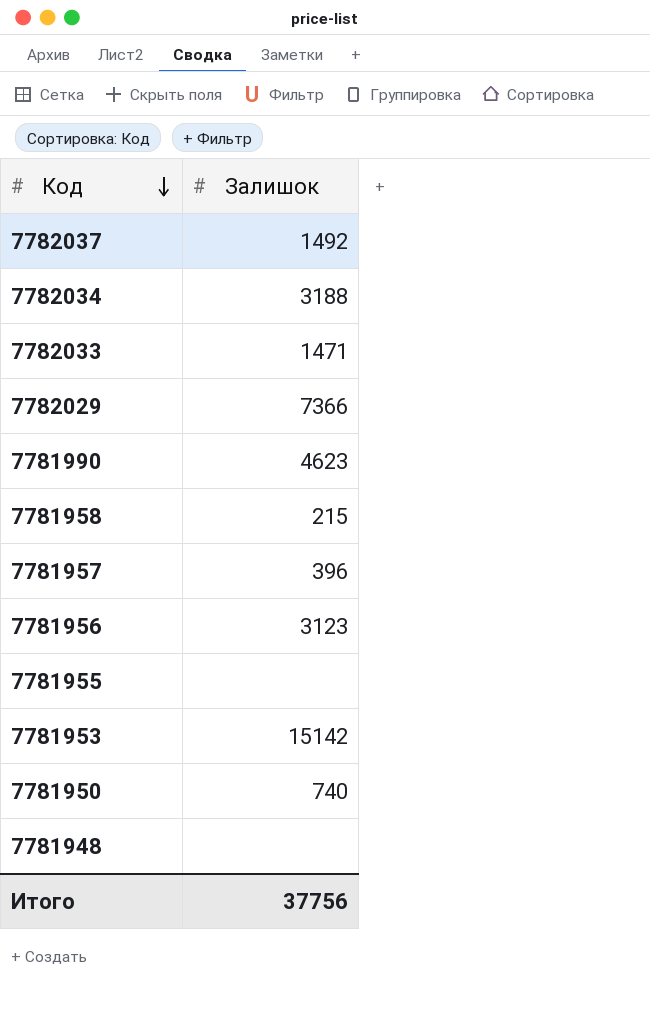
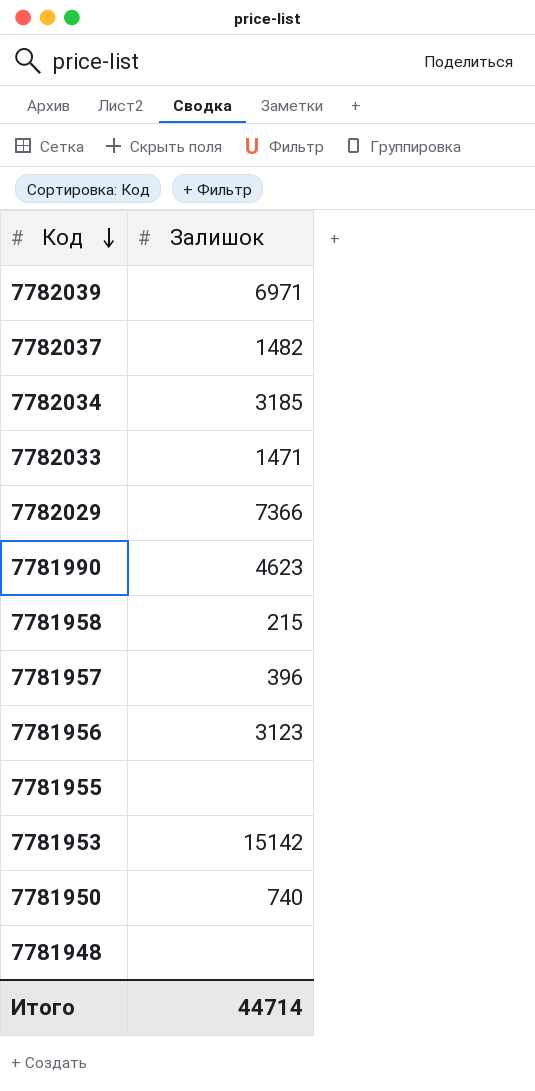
row 7782039: none -> 6971
7782037 | Залишок: 1492 -> 1482
7782034 | Залишок: 3188 -> 3185
Итого | Залишок: 37756 -> 44714

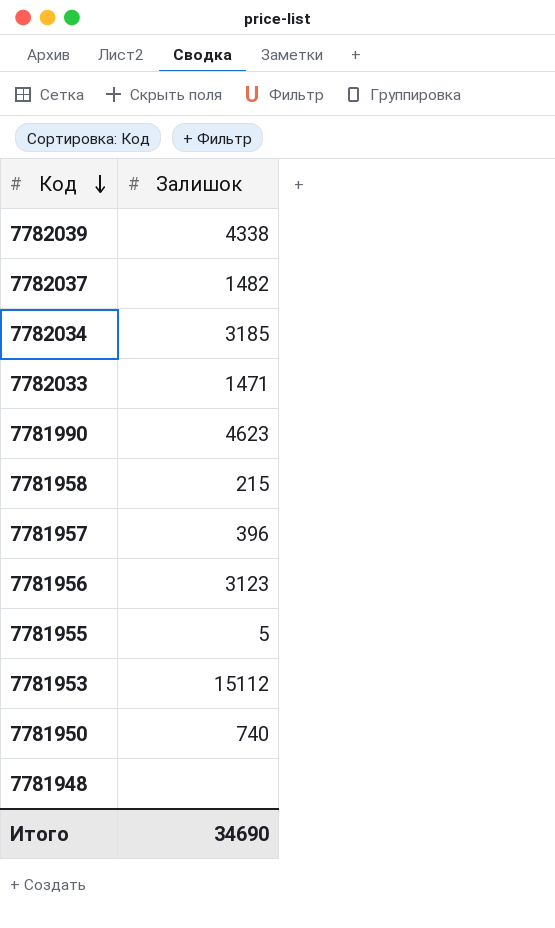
row 7782029: 7366 -> none
7782039 | Залишок: 6971 -> 4338
7781955 | Залишок: none -> 5
7781953 | Залишок: 15142 -> 15112
Итого | Залишок: 44714 -> 34690

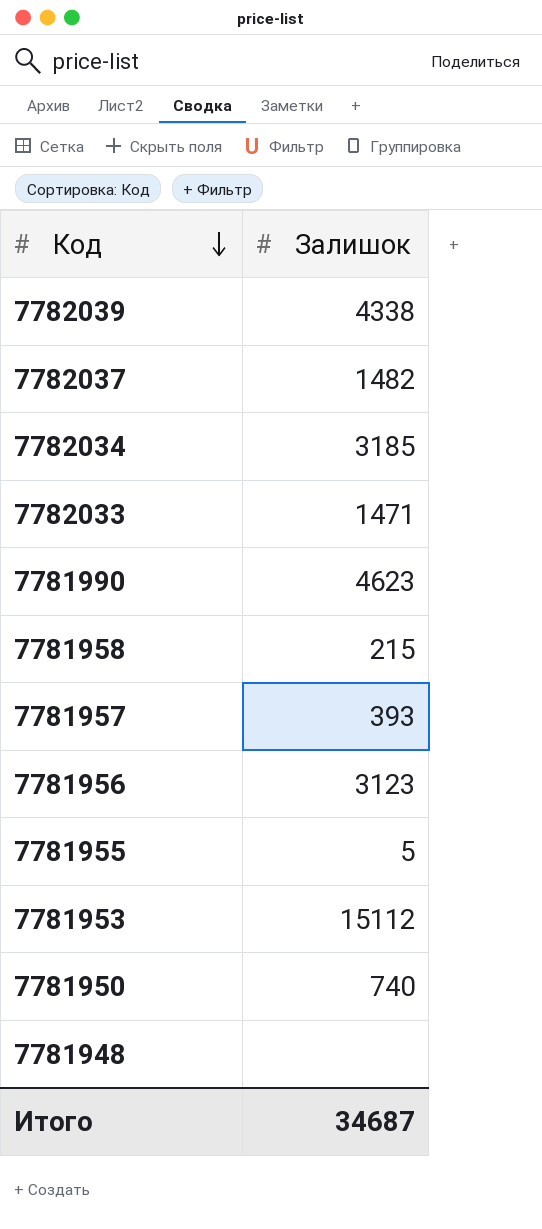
7781957 | Залишок: 396 -> 393
Итого | Залишок: 34690 -> 34687

